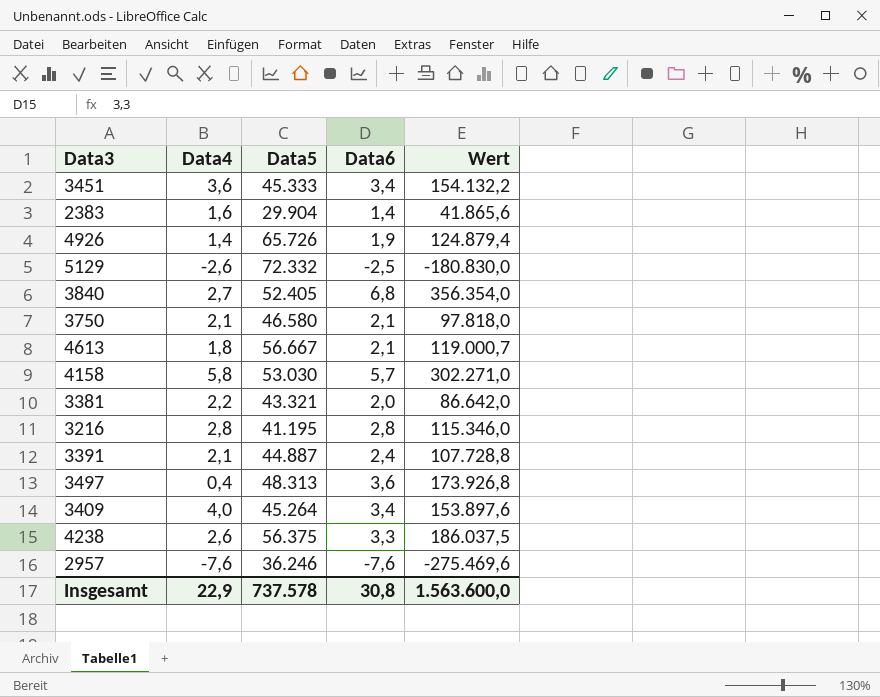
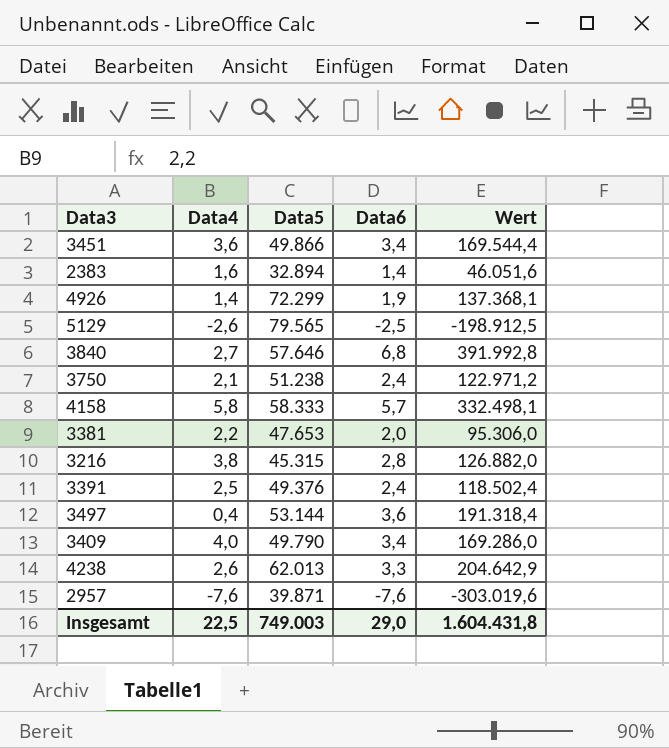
row 4613: 1,8 | 56.667 | 2,1 | 119.000,7 -> none
3451 | Data5: 45.333 -> 49.866
3451 | Wert: 154.132,2 -> 169.544,4
2383 | Data5: 29.904 -> 32.894
2383 | Wert: 41.865,6 -> 46.051,6
4926 | Data5: 65.726 -> 72.299
4926 | Wert: 124.879,4 -> 137.368,1
5129 | Data5: 72.332 -> 79.565
5129 | Wert: -180.830,0 -> -198.912,5
3840 | Data5: 52.405 -> 57.646
3840 | Wert: 356.354,0 -> 391.992,8
3750 | Data5: 46.580 -> 51.238
3750 | Data6: 2,1 -> 2,4
3750 | Wert: 97.818,0 -> 122.971,2
4158 | Data5: 53.030 -> 58.333
4158 | Wert: 302.271,0 -> 332.498,1
3381 | Data5: 43.321 -> 47.653
3381 | Wert: 86.642,0 -> 95.306,0
3216 | Data4: 2,8 -> 3,8
3216 | Data5: 41.195 -> 45.315
3216 | Wert: 115.346,0 -> 126.882,0
3391 | Data4: 2,1 -> 2,5
3391 | Data5: 44.887 -> 49.376
3391 | Wert: 107.728,8 -> 118.502,4
3497 | Data5: 48.313 -> 53.144
3497 | Wert: 173.926,8 -> 191.318,4
3409 | Data5: 45.264 -> 49.790
3409 | Wert: 153.897,6 -> 169.286,0
4238 | Data5: 56.375 -> 62.013
4238 | Wert: 186.037,5 -> 204.642,9
2957 | Data5: 36.246 -> 39.871
2957 | Wert: -275.469,6 -> -303.019,6
Insgesamt | Data4: 22,9 -> 22,5
Insgesamt | Data5: 737.578 -> 749.003
Insgesamt | Data6: 30,8 -> 29,0
Insgesamt | Wert: 1.563.600,0 -> 1.604.431,8

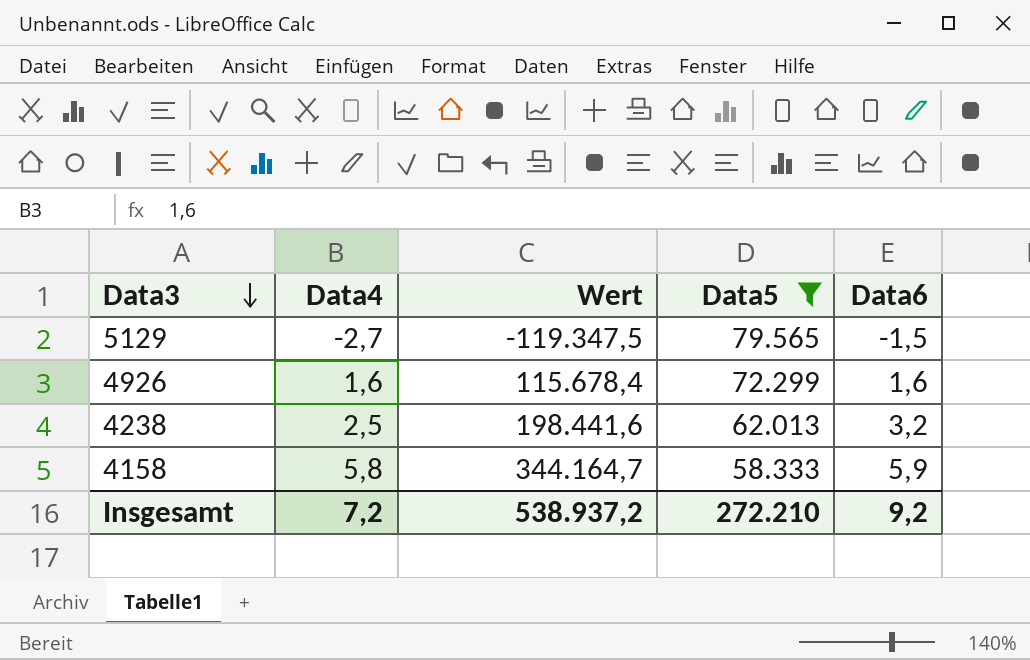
filter: none -> Data5 >= 58.333
row order: none -> Data3 descending
column Wert | position: 5 -> 3
5129 | Data4: -2,6 -> -2,7
5129 | Wert: -198.912,5 -> -119.347,5
5129 | Data6: -2,5 -> -1,5
4926 | Data4: 1,4 -> 1,6
4926 | Wert: 137.368,1 -> 115.678,4
4926 | Data6: 1,9 -> 1,6
4238 | Data4: 2,6 -> 2,5
4238 | Wert: 204.642,9 -> 198.441,6
4238 | Data6: 3,3 -> 3,2
4158 | Wert: 332.498,1 -> 344.164,7
4158 | Data6: 5,7 -> 5,9
Insgesamt | Data4: 22,5 -> 7,2
Insgesamt | Wert: 1.604.431,8 -> 538.937,2
Insgesamt | Data5: 749.003 -> 272.210
Insgesamt | Data6: 29,0 -> 9,2

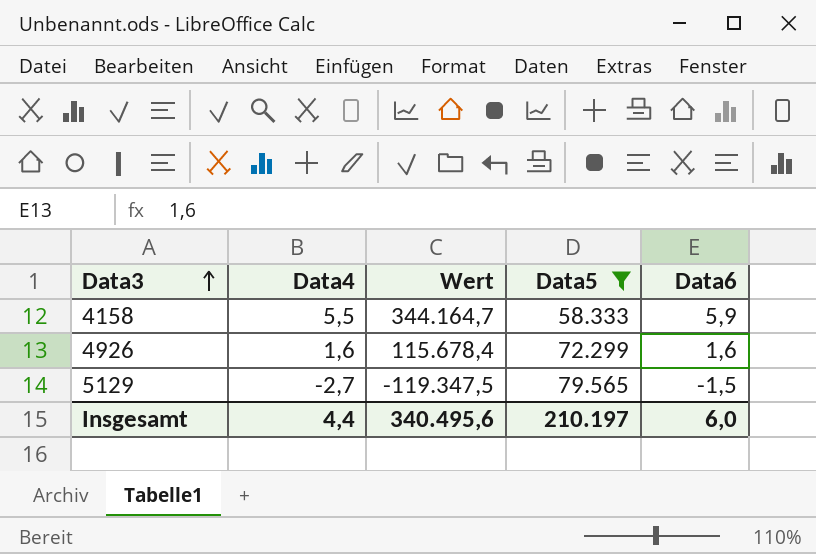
row order: Data3 descending -> Data3 ascending
row 4238: 2,5 | 198.441,6 | 62.013 | 3,2 -> none
4158 | Data4: 5,8 -> 5,5
Insgesamt | Data4: 7,2 -> 4,4
Insgesamt | Wert: 538.937,2 -> 340.495,6
Insgesamt | Data5: 272.210 -> 210.197
Insgesamt | Data6: 9,2 -> 6,0

